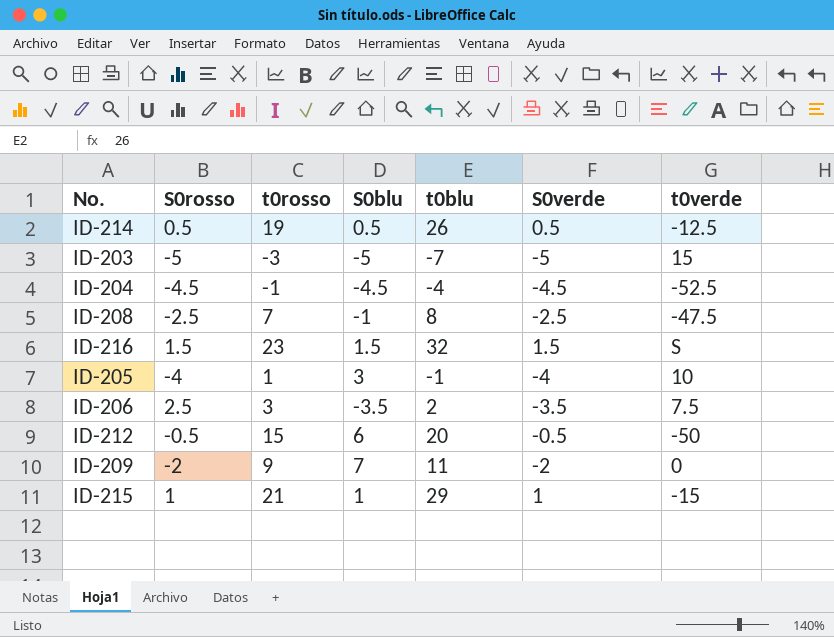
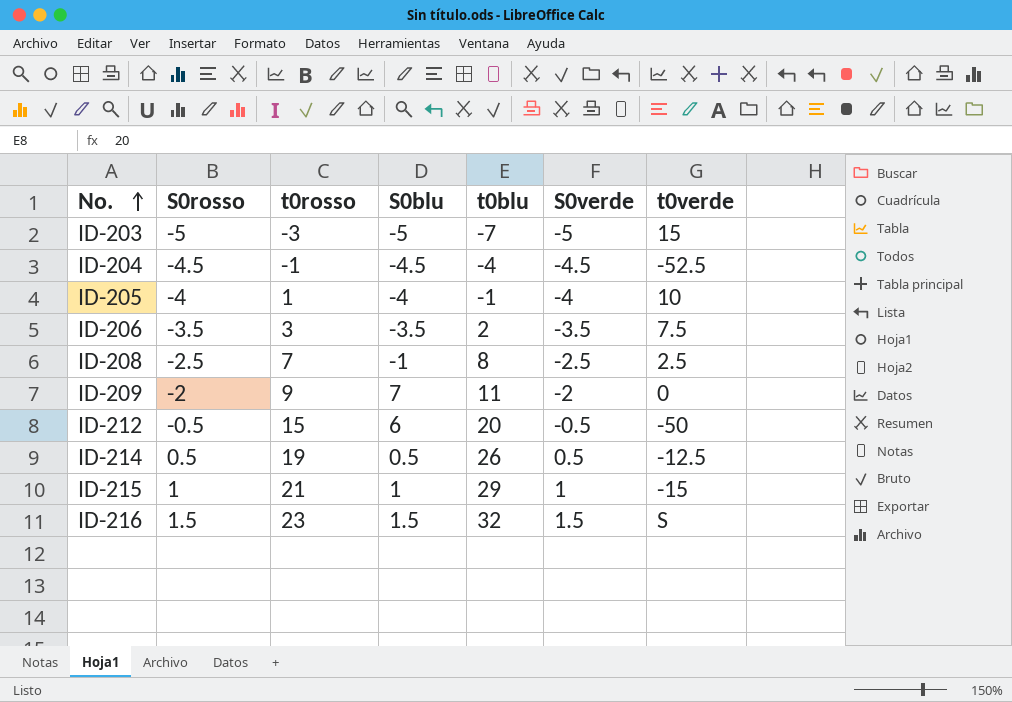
row order: none -> No. ascending
ID-205 | S0blu: 3 -> -4
ID-206 | S0rosso: 2.5 -> -3.5
ID-208 | t0verde: -47.5 -> 2.5

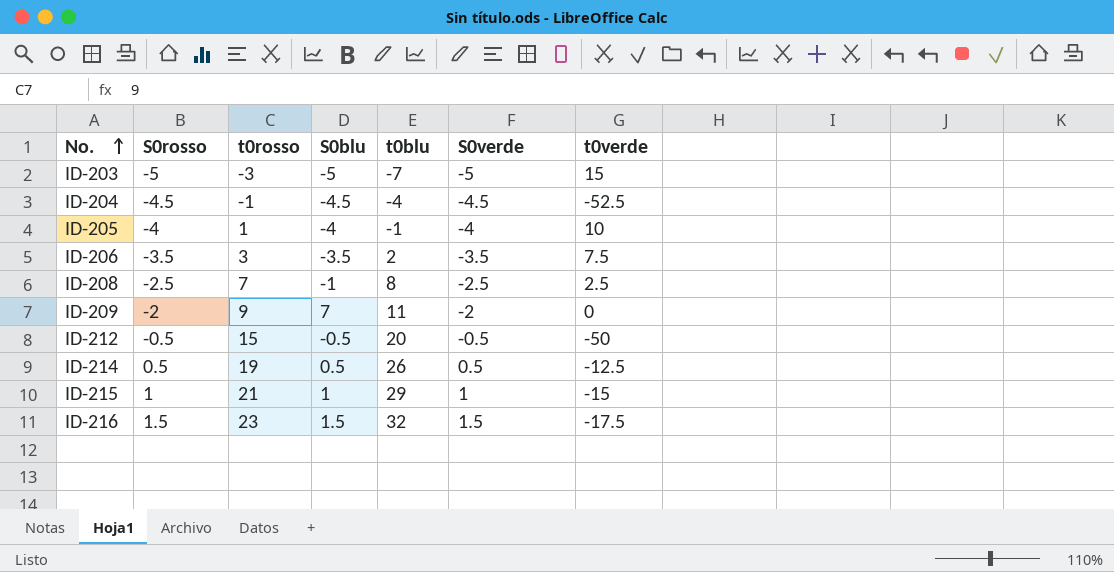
ID-212 | S0blu: 6 -> -0.5
ID-216 | t0verde: S -> -17.5

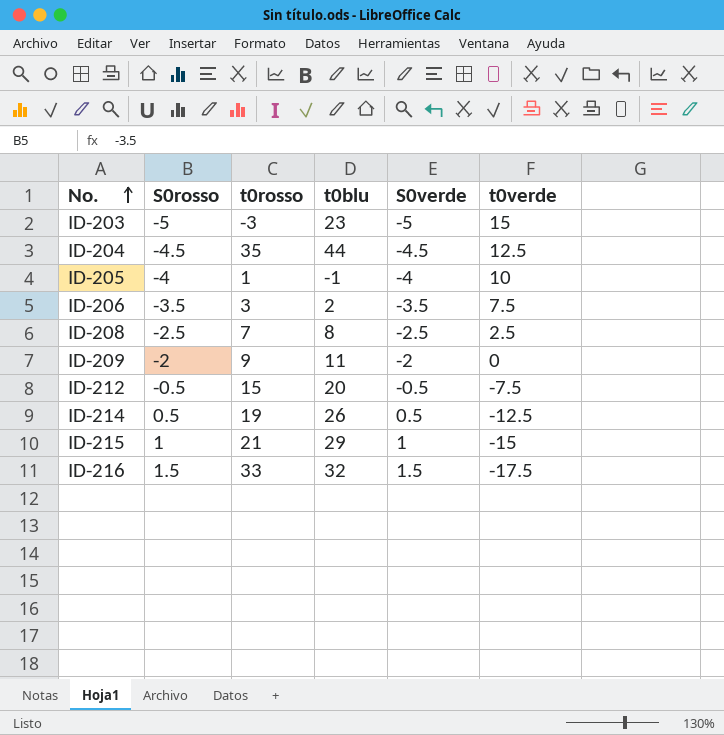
column S0blu | position: 4 -> none
ID-203 | t0blu: -7 -> 23
ID-204 | t0rosso: -1 -> 35
ID-204 | t0blu: -4 -> 44
ID-204 | t0verde: -52.5 -> 12.5
ID-212 | t0verde: -50 -> -7.5
ID-216 | t0rosso: 23 -> 33

